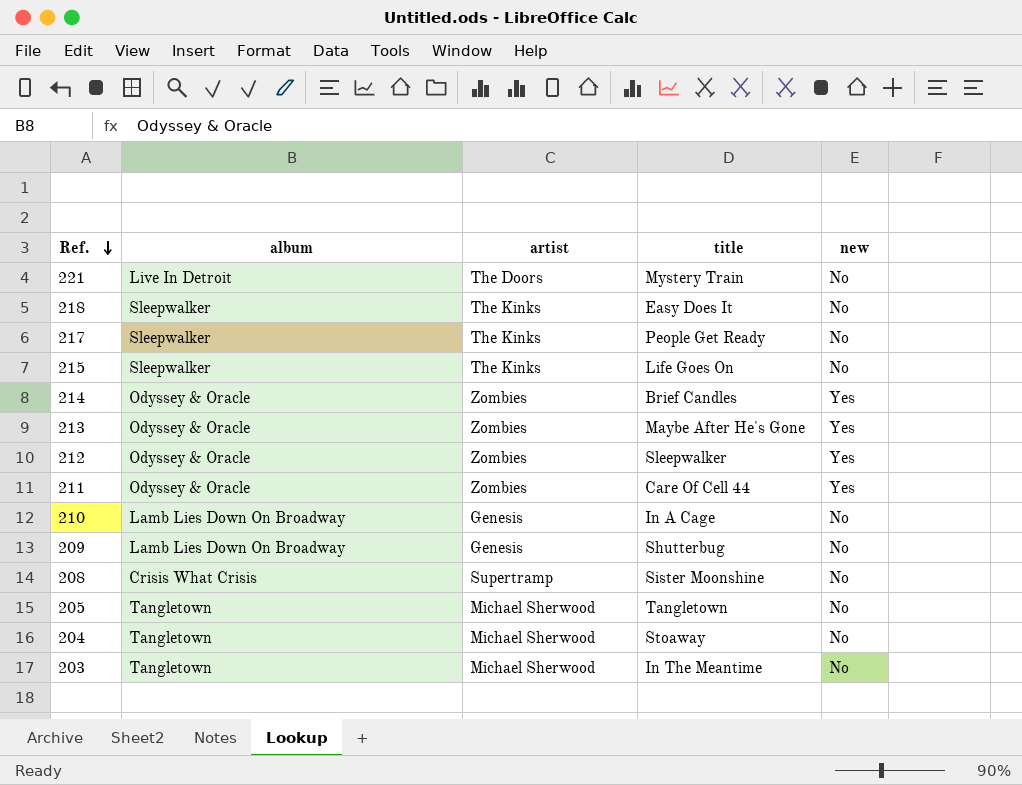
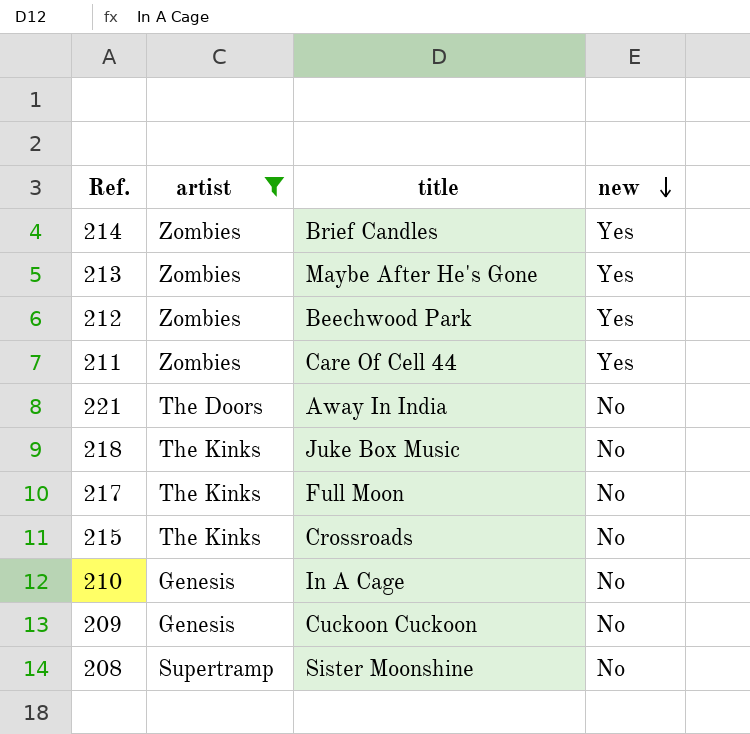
filter: none -> artist != Michael Sherwood
row order: Ref. descending -> new descending
column album | position: 2 -> none
212 | title: Sleepwalker -> Beechwood Park
221 | title: Mystery Train -> Away In India
218 | title: Easy Does It -> Juke Box Music
217 | title: People Get Ready -> Full Moon
215 | title: Life Goes On -> Crossroads
209 | title: Shutterbug -> Cuckoon Cuckoon

